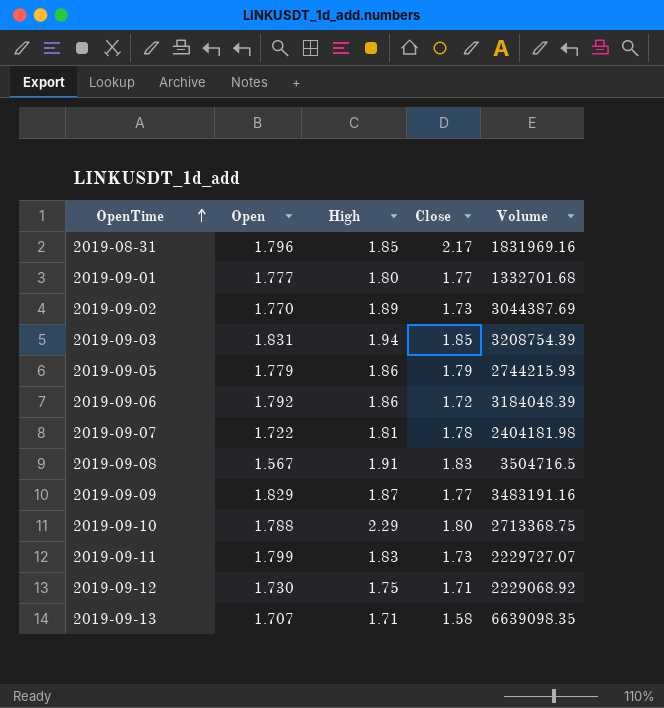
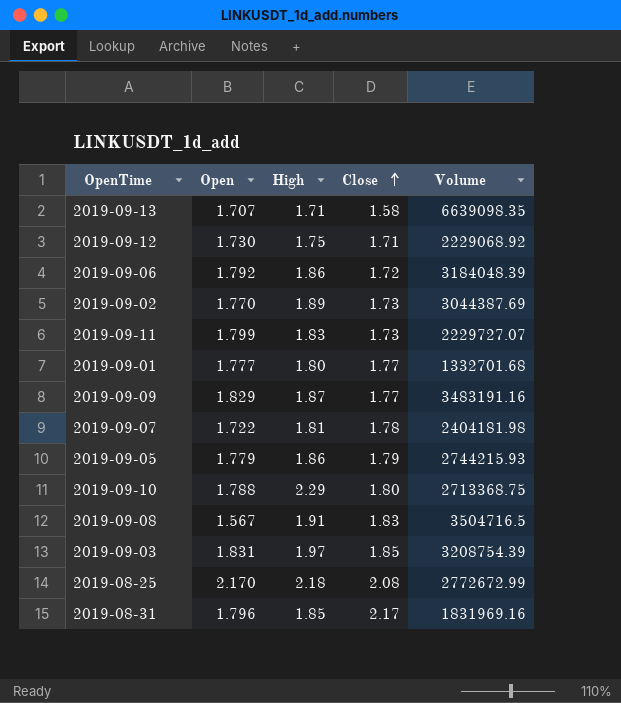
row order: OpenTime ascending -> Close ascending
2019-09-03 | High: 1.94 -> 1.97
row 2019-08-25: none -> 2.170 | 2.18 | 2.08 | 2772672.99

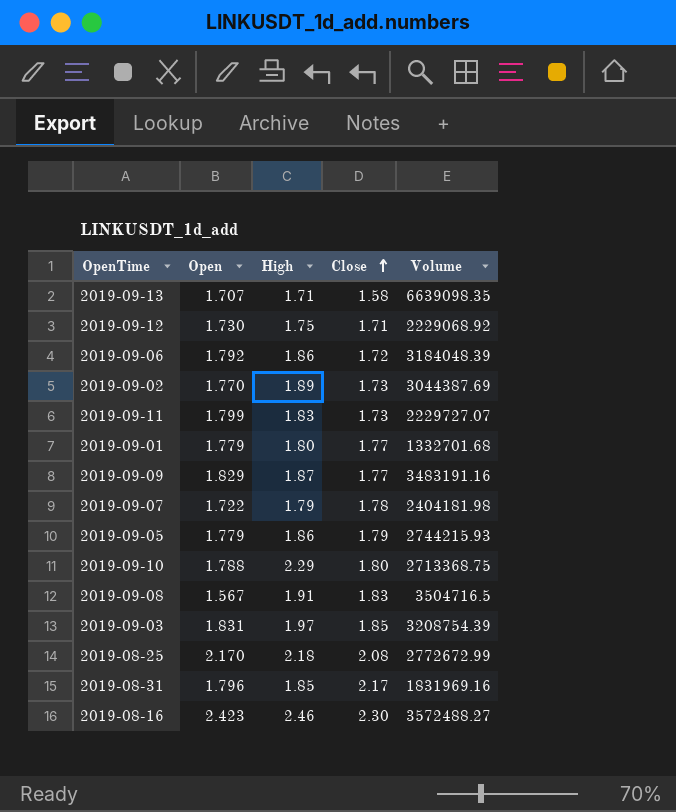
2019-09-01 | Open: 1.777 -> 1.779
2019-09-07 | High: 1.81 -> 1.79
row 2019-08-16: none -> 2.423 | 2.46 | 2.30 | 3572488.27

